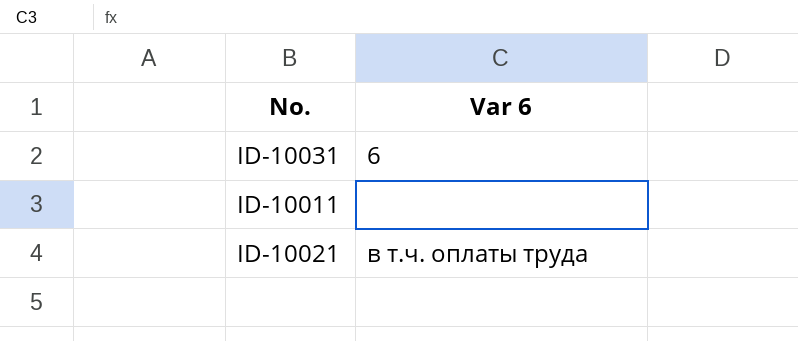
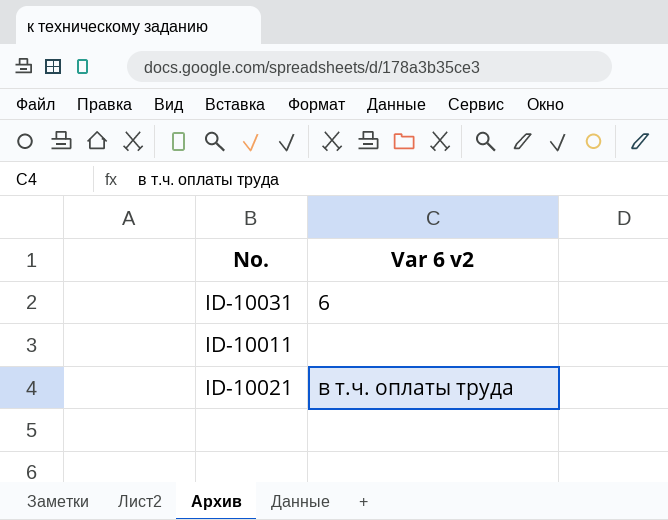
column name: Var 6 -> Var 6 v2

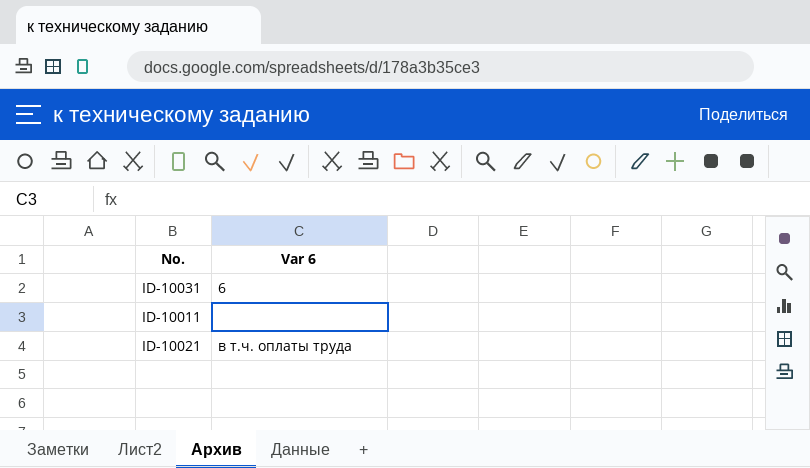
column name: Var 6 v2 -> Var 6

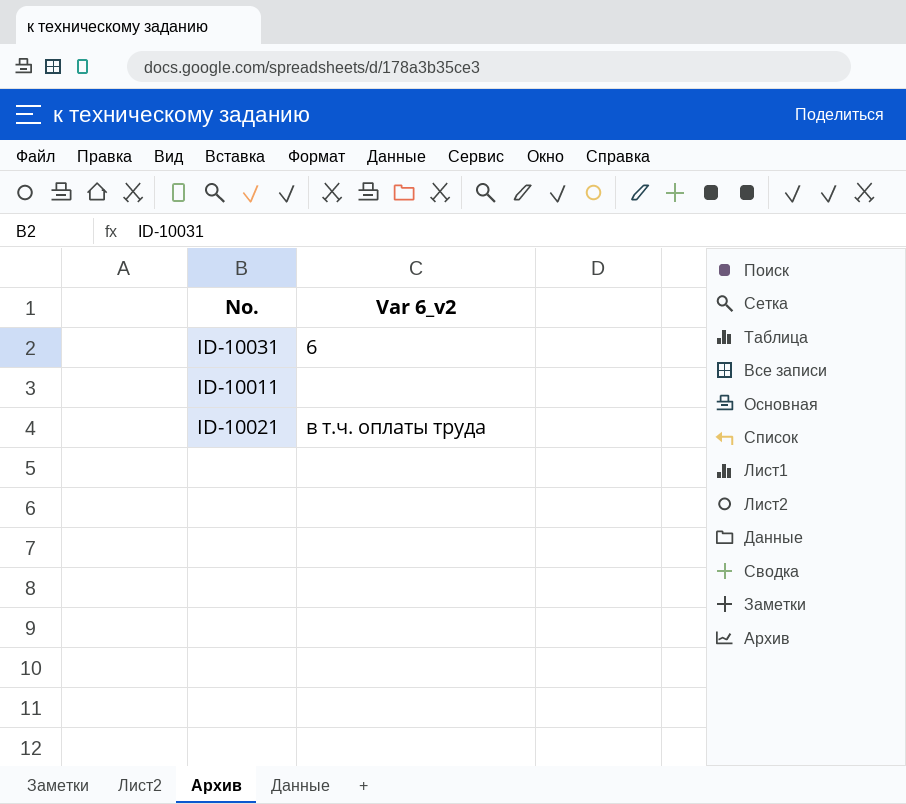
column name: Var 6 -> Var 6_v2

